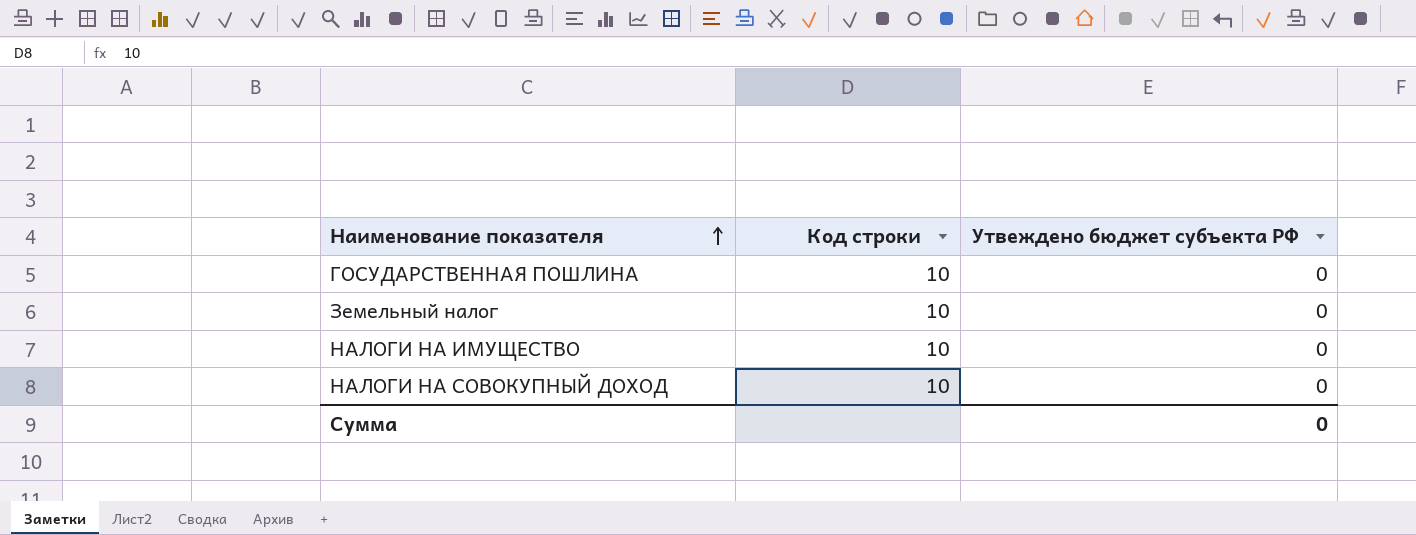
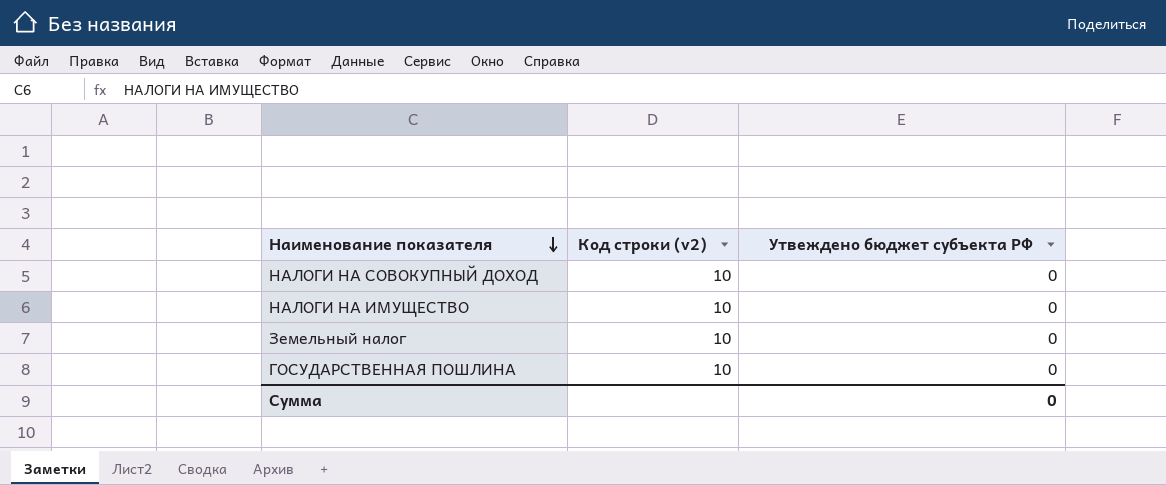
row order: Наименование показателя ascending -> Наименование показателя descending
column name: Код строки -> Код строки (v2)

